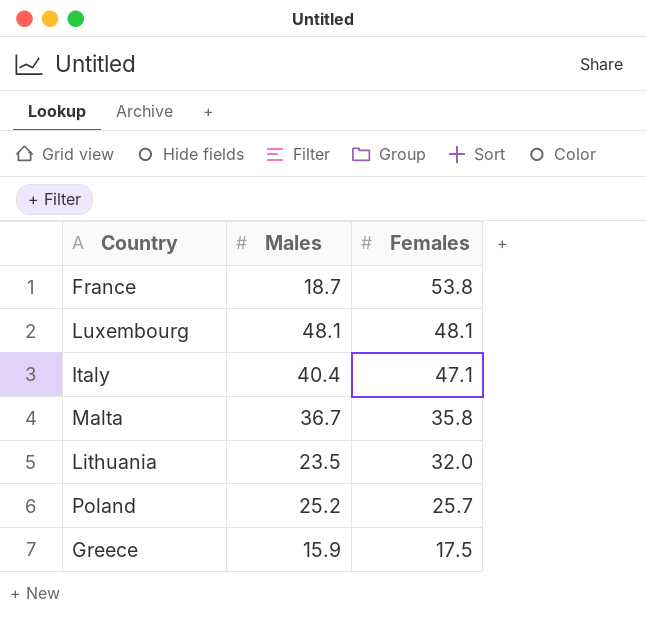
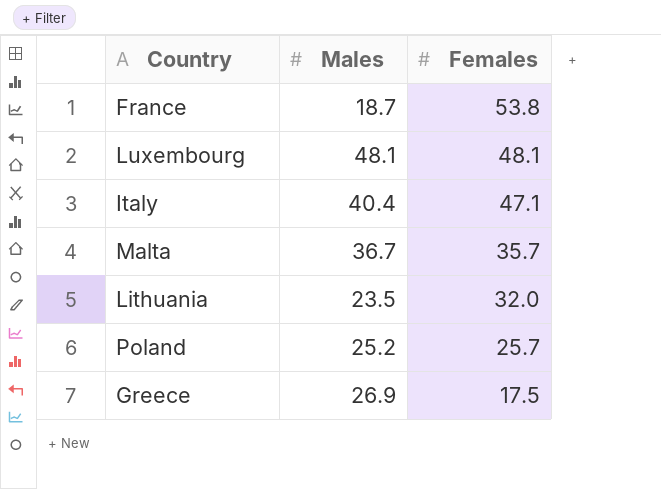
Malta | Females: 35.8 -> 35.7
Greece | Males: 15.9 -> 26.9

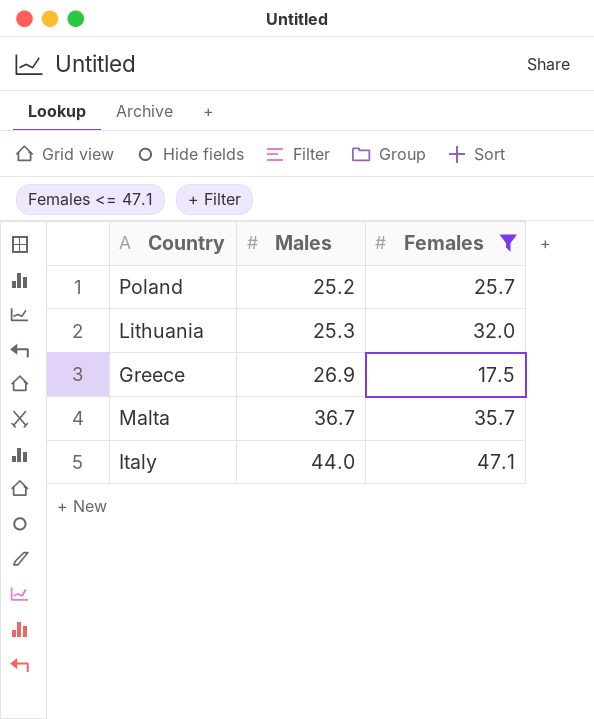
filter: none -> Females <= 47.1
row order: Females descending -> Males ascending
Lithuania | Males: 23.5 -> 25.3
Italy | Males: 40.4 -> 44.0

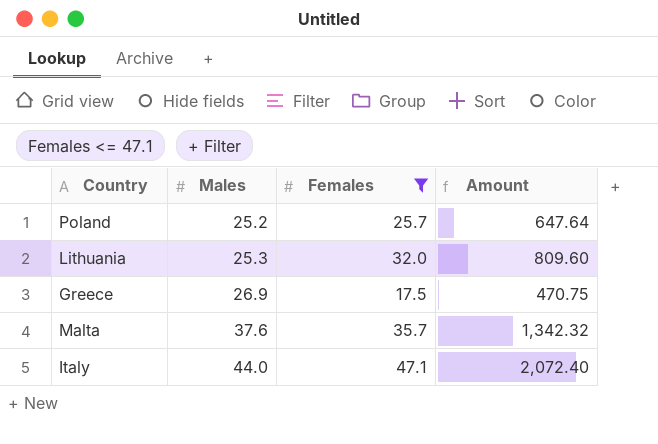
column Amount | formula: none -> [Males] * [Females]
Malta | Males: 36.7 -> 37.6

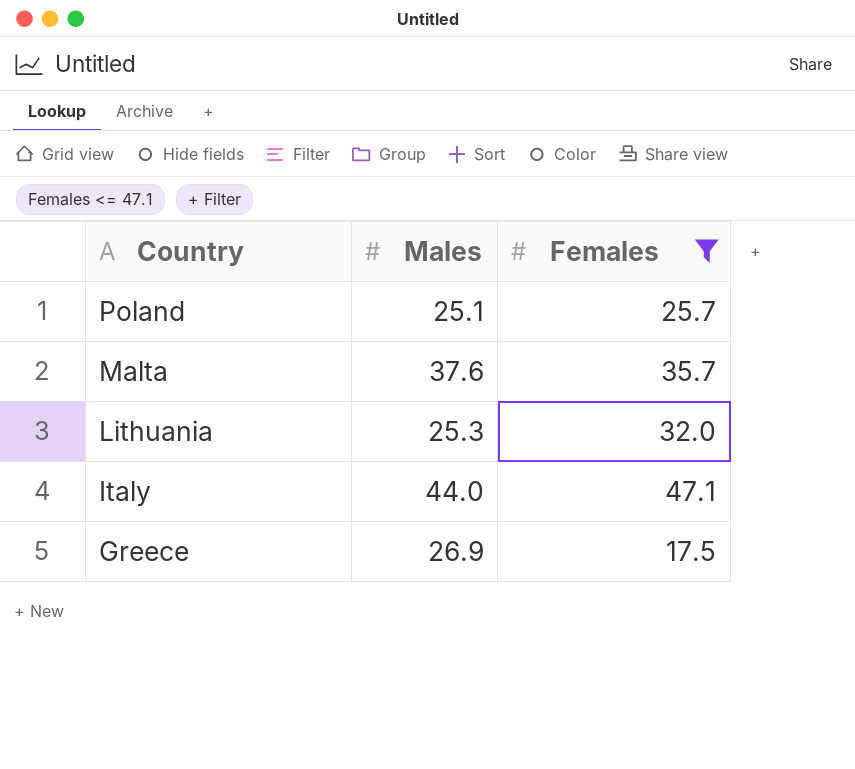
row order: Males ascending -> Country descending
column Amount | formula: [Males] * [Females] -> none
Poland | Males: 25.2 -> 25.1

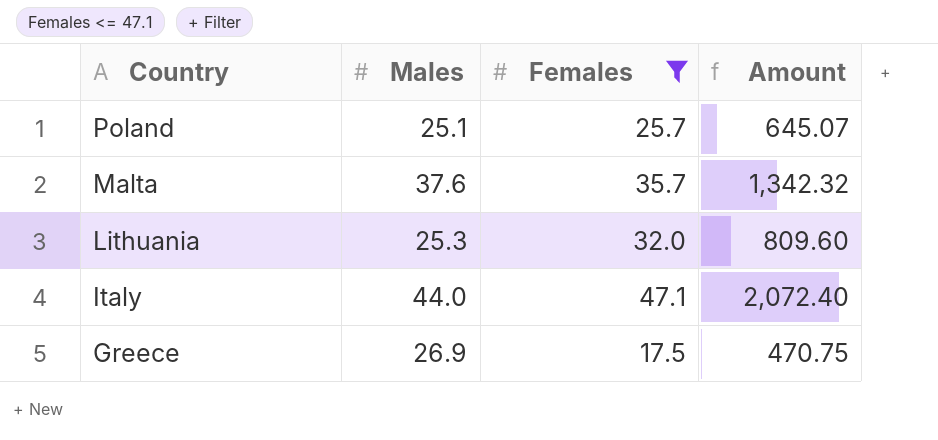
column Amount | formula: none -> [Males] * [Females]

